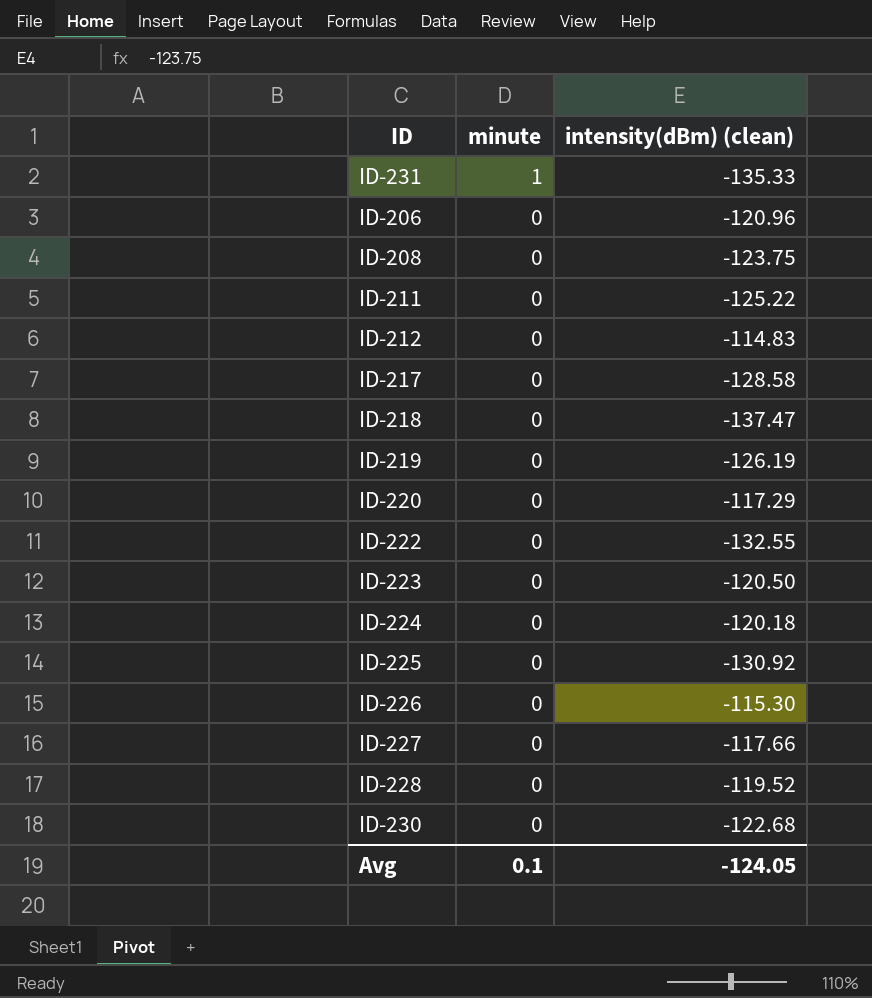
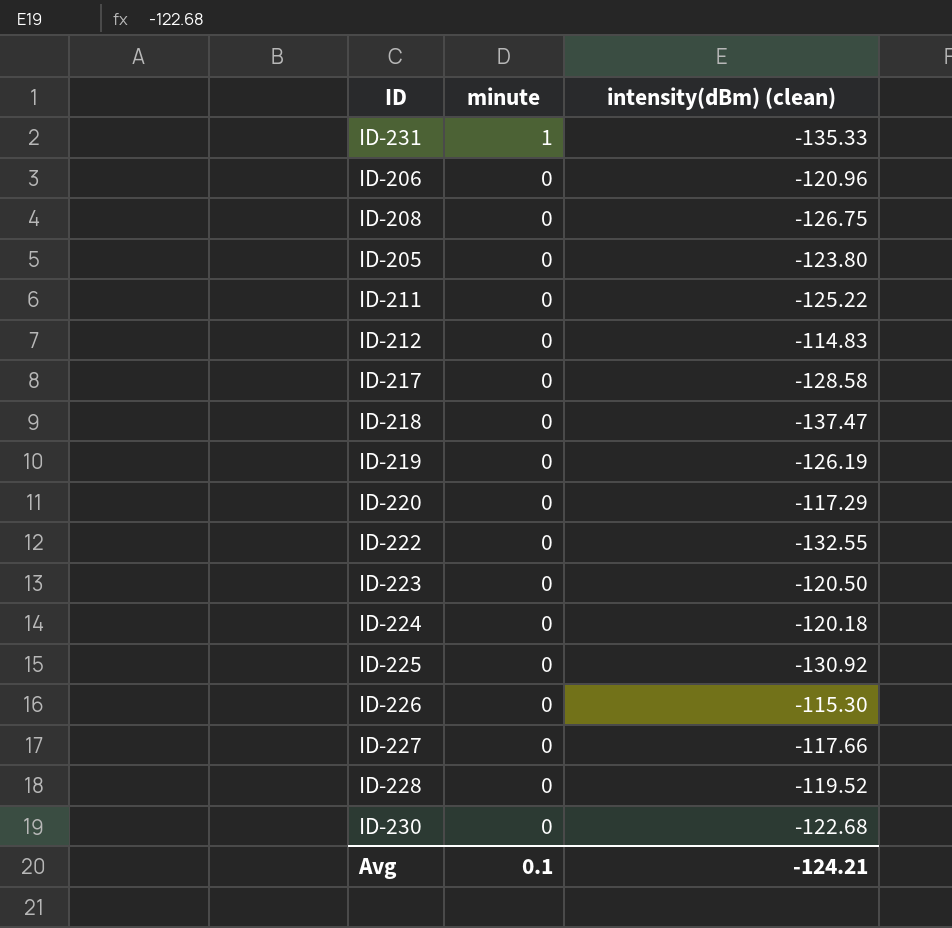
ID-208 | intensity(dBm) (clean): -123.75 -> -126.75
row ID-205: none -> 0 | -123.80
Avg | intensity(dBm) (clean): -124.05 -> -124.21

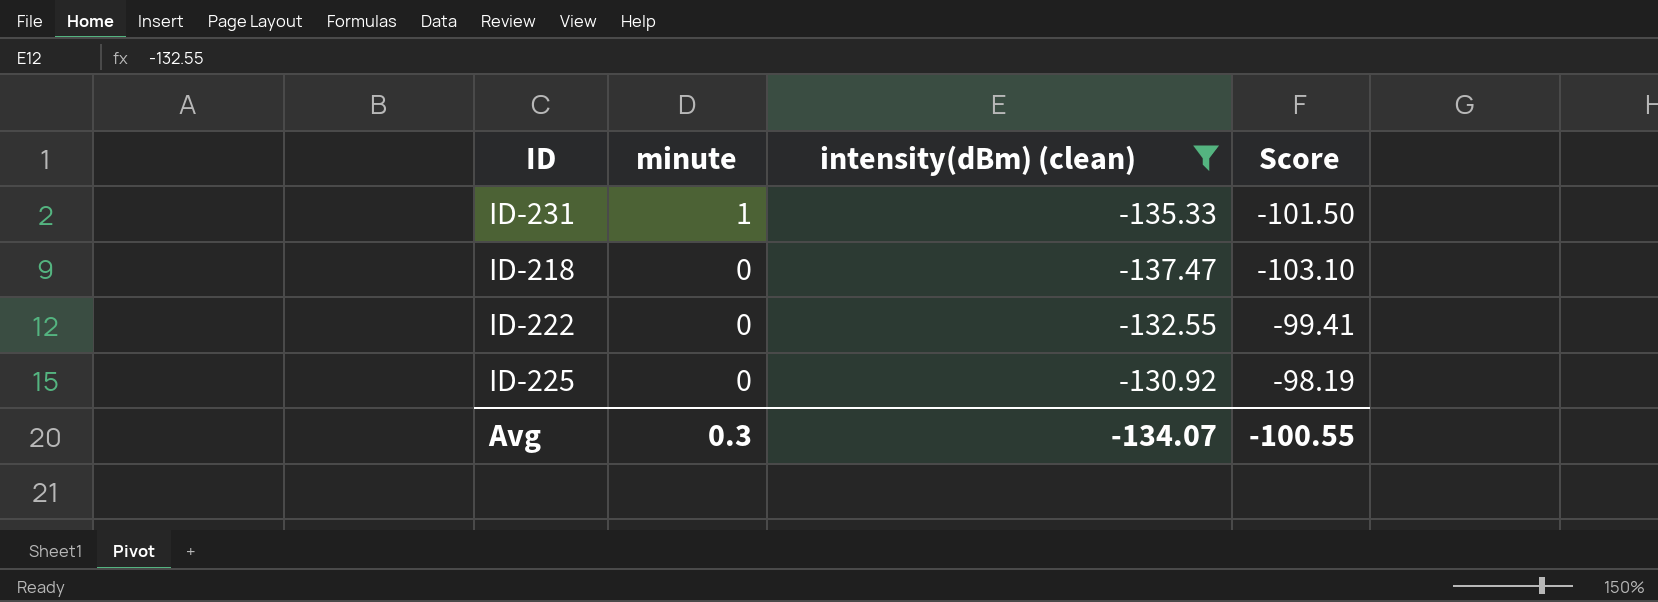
filter: none -> intensity(dBm) (clean) <= -130.92
column Score | formula: none -> [intensity(dBm) (clean)] * 0.75
Avg | minute: 0.1 -> 0.3
Avg | intensity(dBm) (clean): -124.21 -> -134.07

